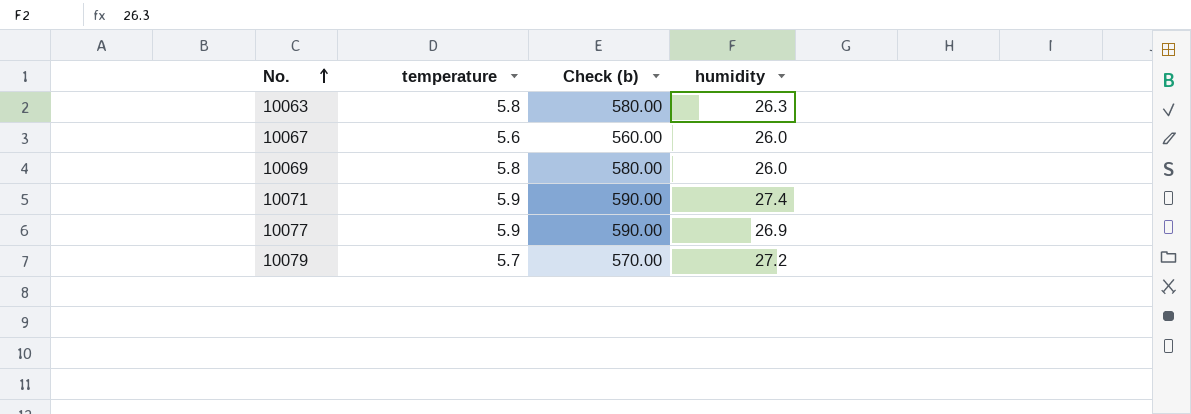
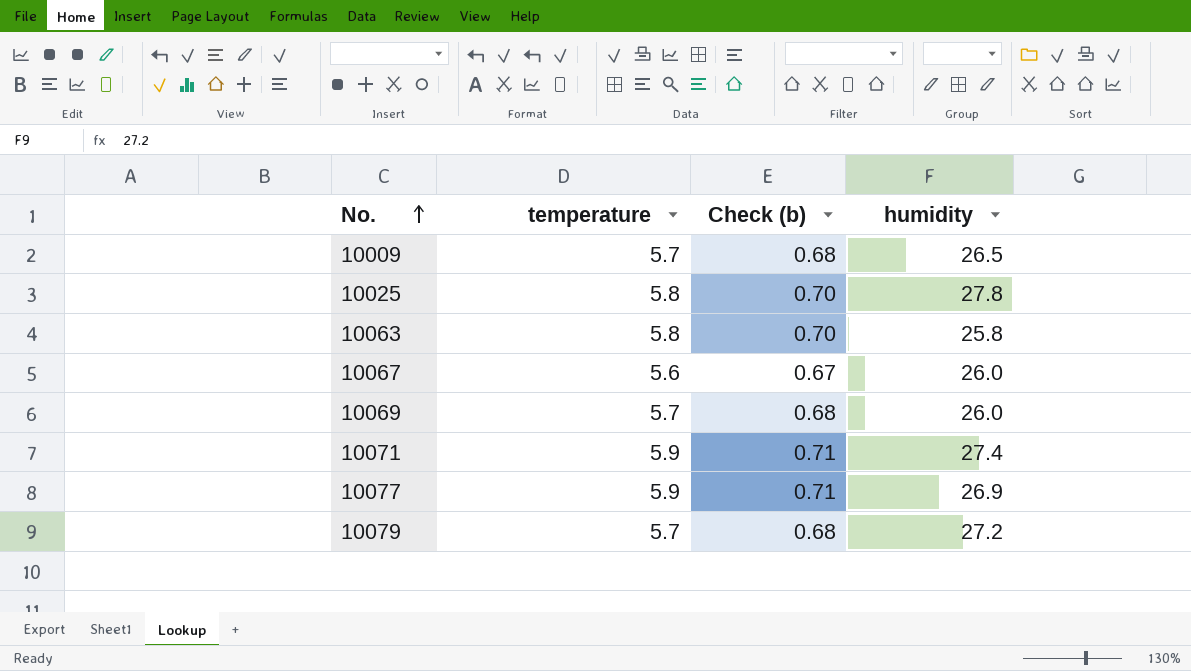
column Check (b) | formula: [temperature] * 100 -> [temperature] * 0.12
row 10009: none -> 5.7 | 0.68 | 26.5
row 10025: none -> 5.8 | 0.70 | 27.8
10063 | humidity: 26.3 -> 25.8
10069 | temperature: 5.8 -> 5.7

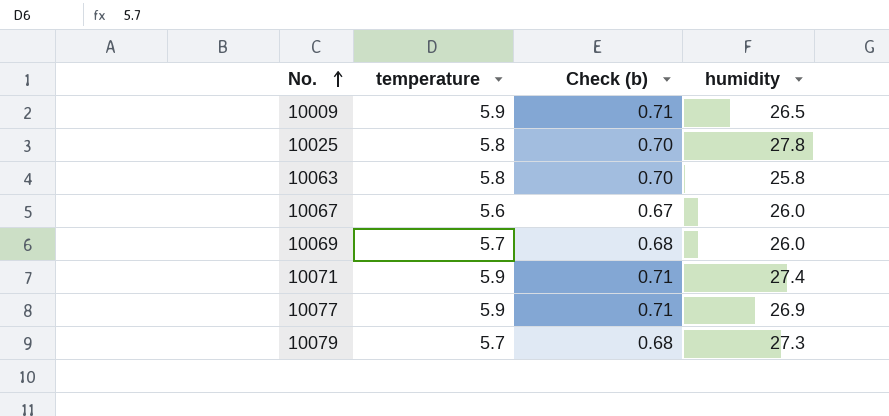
10009 | temperature: 5.7 -> 5.9
10009 | Check (b): 0.68 -> 0.71
10079 | humidity: 27.2 -> 27.3

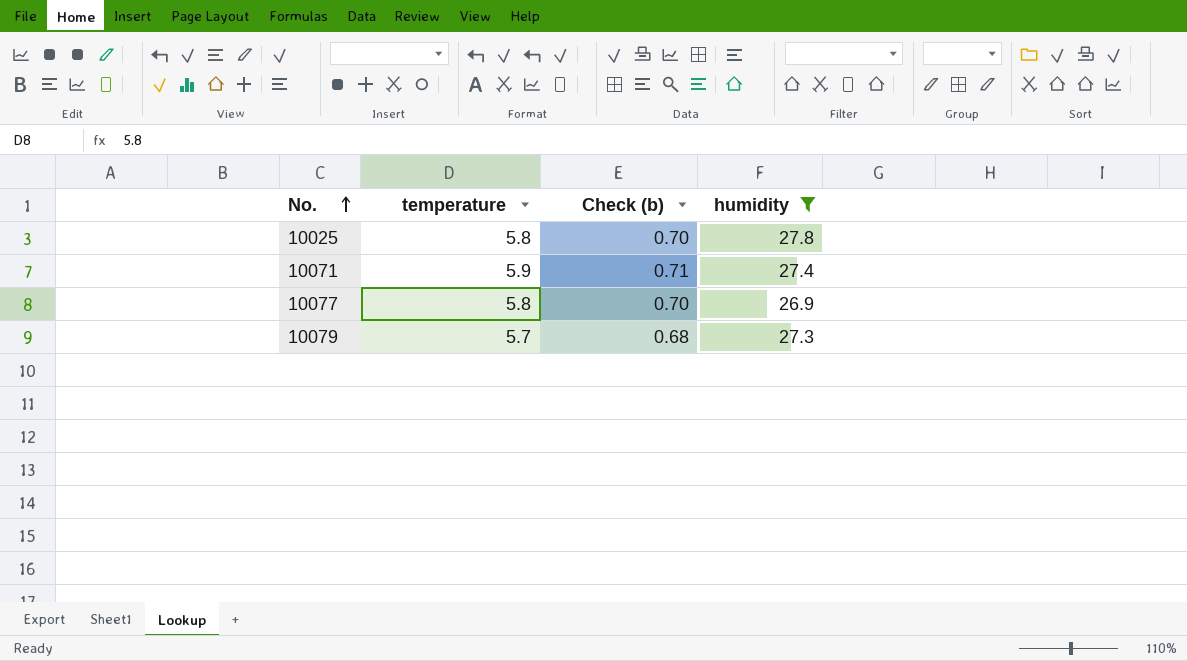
filter: none -> humidity >= 26.9
10077 | temperature: 5.9 -> 5.8
10077 | Check (b): 0.71 -> 0.70

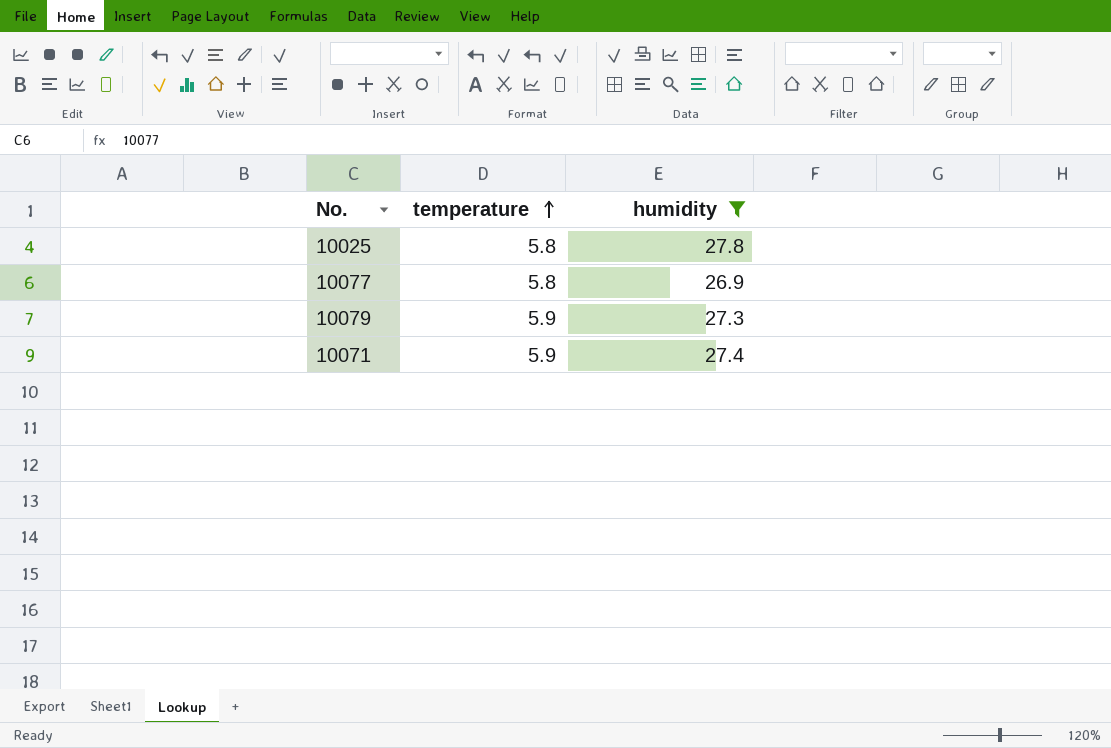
row order: No. ascending -> temperature ascending
column Check (b) | formula: [temperature] * 0.12 -> none
10079 | temperature: 5.7 -> 5.9

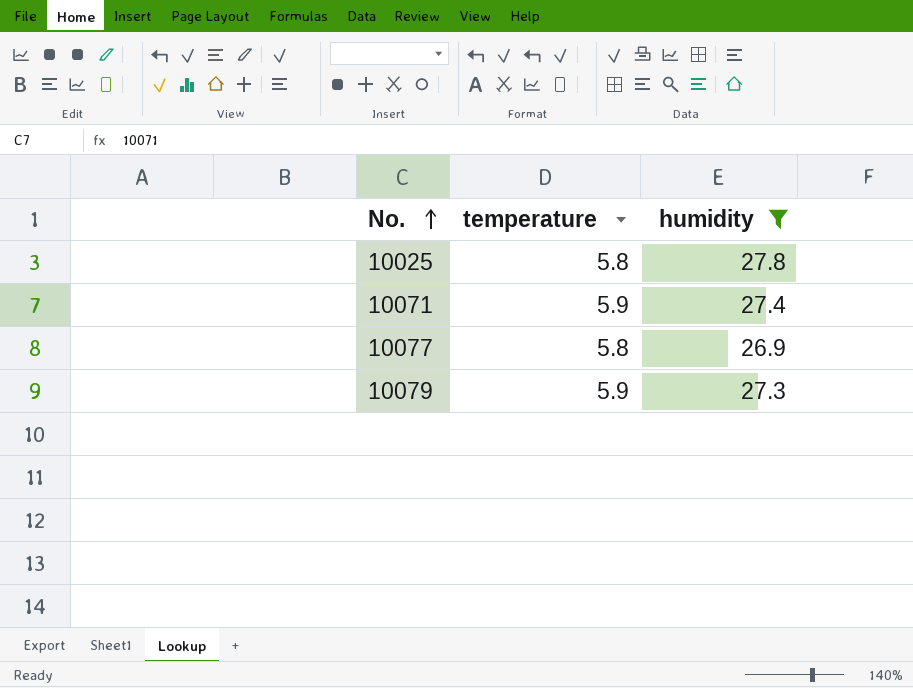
row order: temperature ascending -> No. ascending

